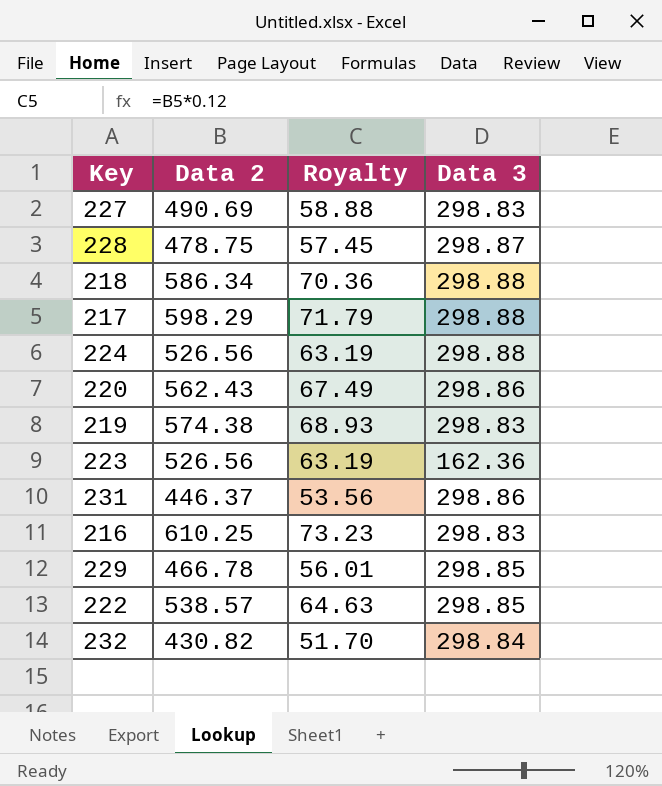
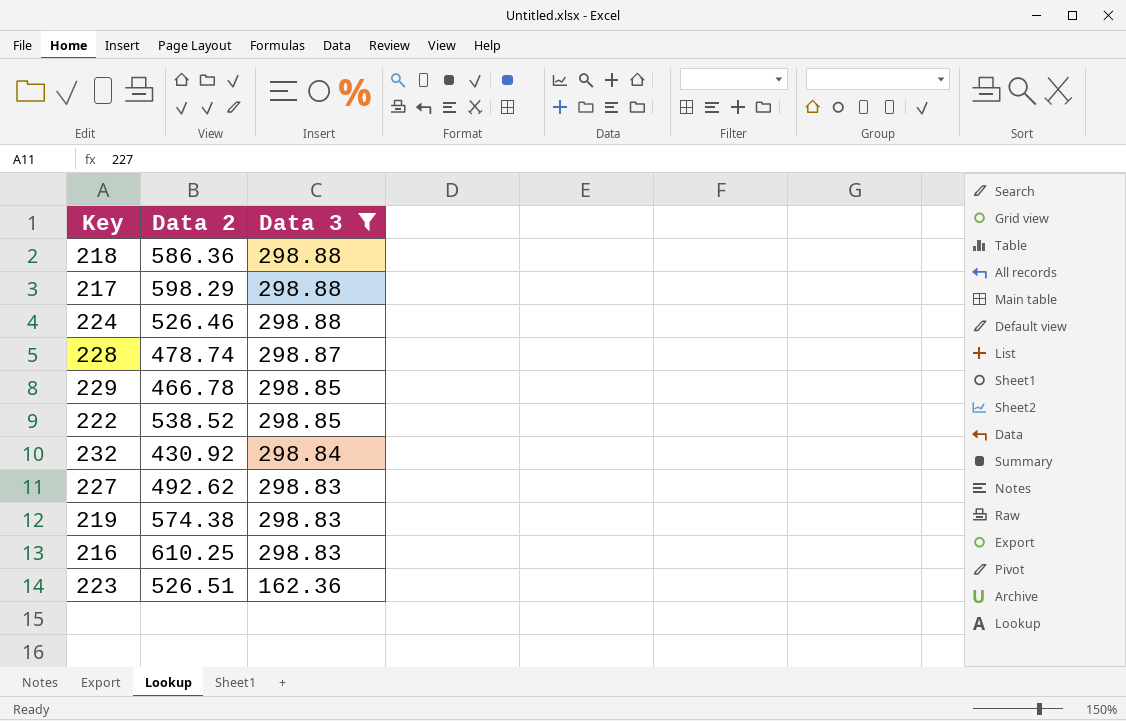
filter: none -> Data 3 != 298.86
row order: none -> Data 3 descending
column Royalty | formula: [Data 2] * 0.12 -> none
218 | Data 2: 586.34 -> 586.36
224 | Data 2: 526.56 -> 526.46
228 | Data 2: 478.75 -> 478.74
222 | Data 2: 538.57 -> 538.52
232 | Data 2: 430.82 -> 430.92
227 | Data 2: 490.69 -> 492.62
223 | Data 2: 526.56 -> 526.51

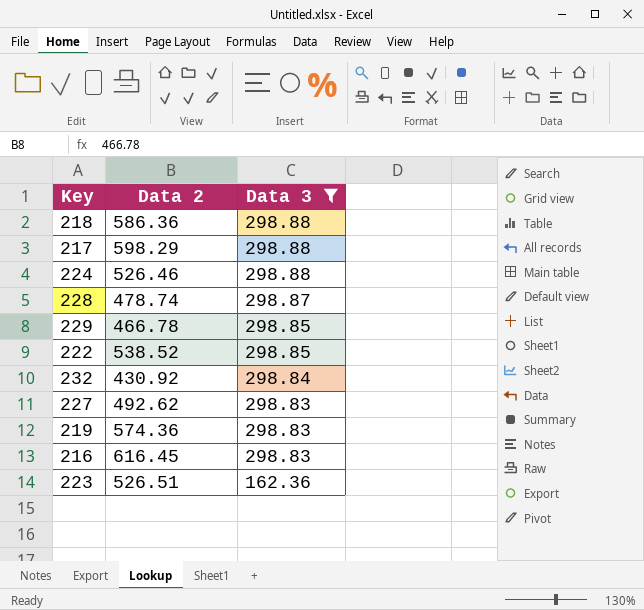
219 | Data 2: 574.38 -> 574.36
216 | Data 2: 610.25 -> 616.45

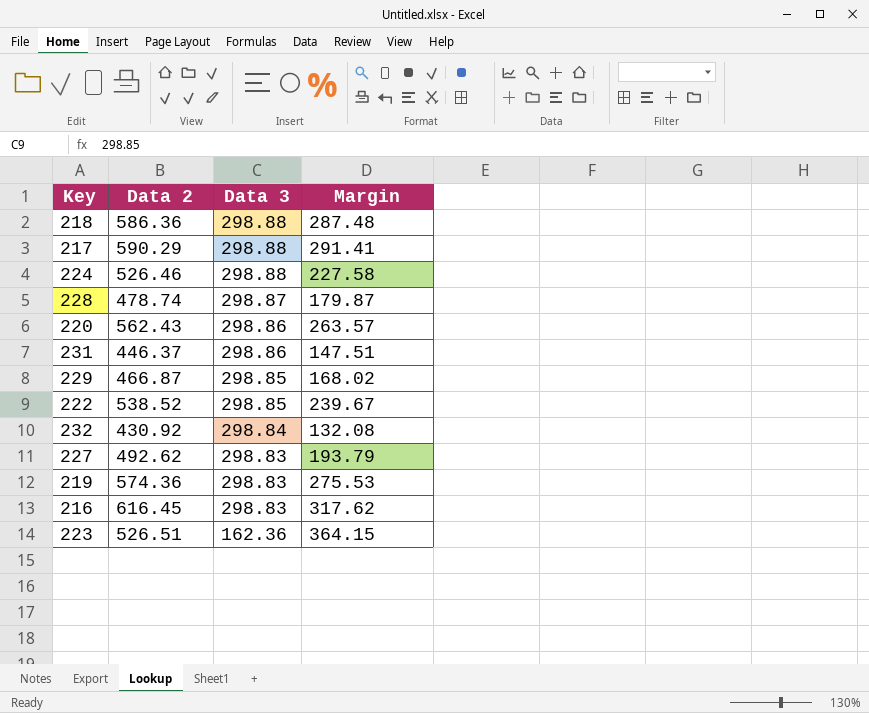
filter: Data 3 != 298.86 -> none
column Margin | formula: none -> [Data 2] - [Data 3]
217 | Data 2: 598.29 -> 590.29
229 | Data 2: 466.78 -> 466.87

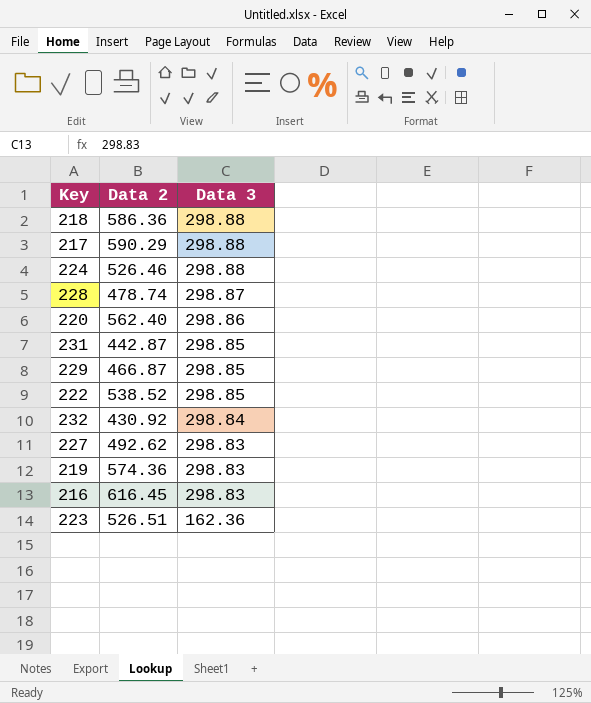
column Margin | formula: [Data 2] - [Data 3] -> none
220 | Data 2: 562.43 -> 562.40
231 | Data 2: 446.37 -> 442.87
231 | Data 3: 298.86 -> 298.85

